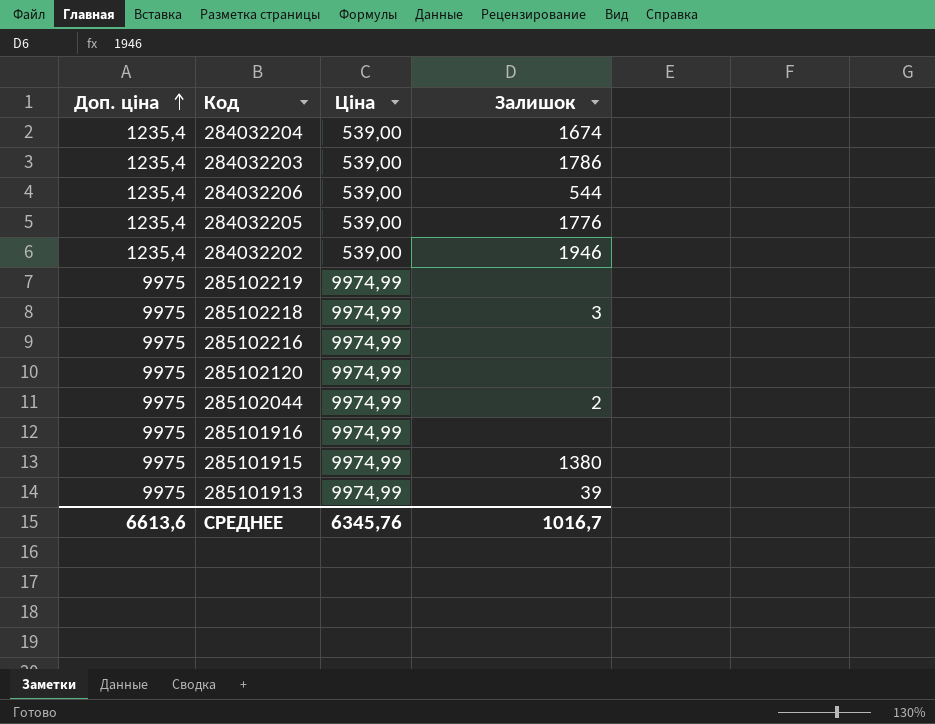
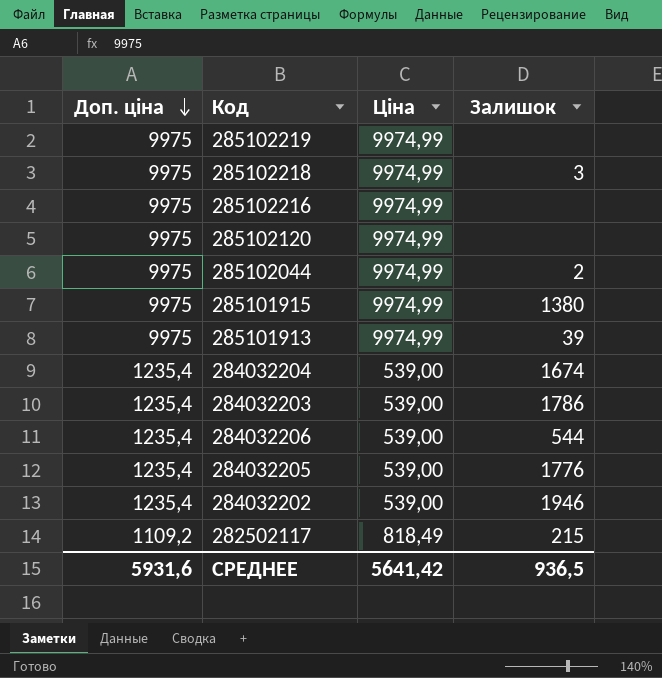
row order: Доп. ціна ascending -> Доп. ціна descending
row 285101916: 9975 | 9974,99 | none -> none
row 282502117: none -> 1109,2 | 818,49 | 215
СРЕДНЕЕ | Доп. ціна: 6613,6 -> 5931,6
СРЕДНЕЕ | Ціна: 6345,76 -> 5641,42
СРЕДНЕЕ | Залишок: 1016,7 -> 936,5

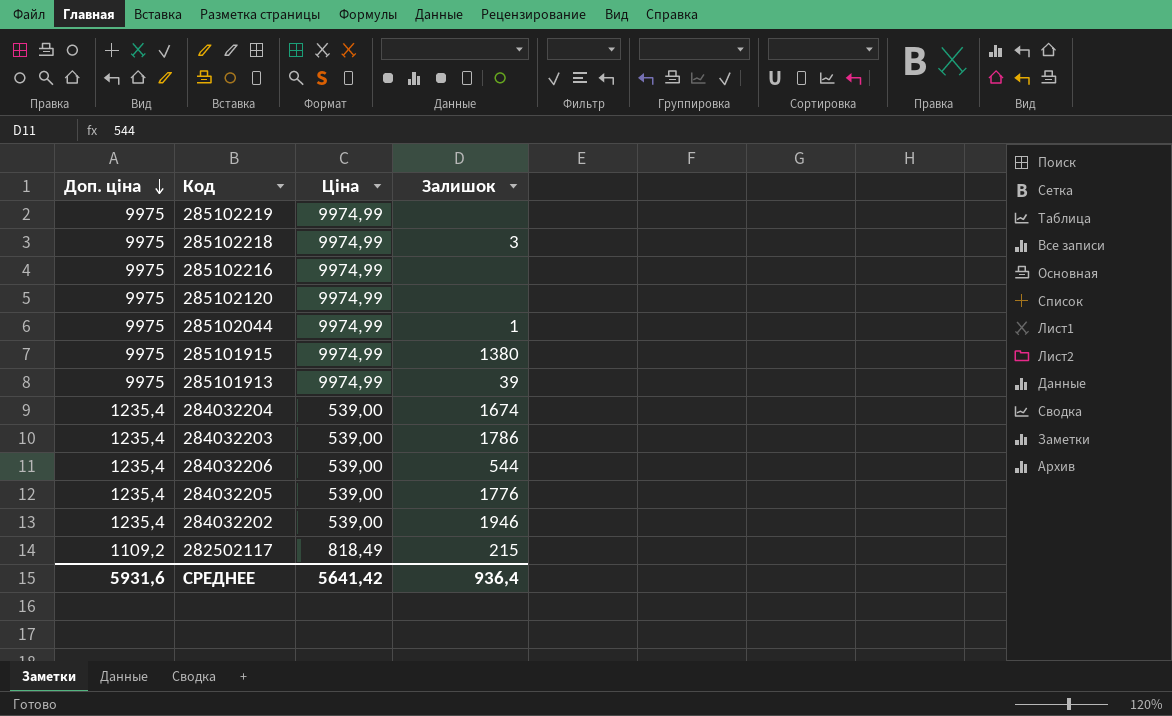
285102044 | Залишок: 2 -> 1
СРЕДНЕЕ | Залишок: 936,5 -> 936,4

